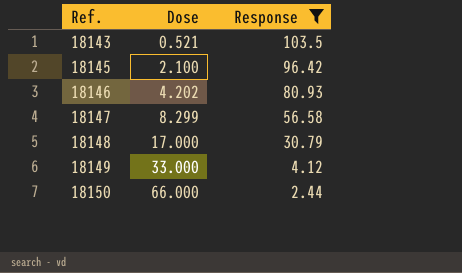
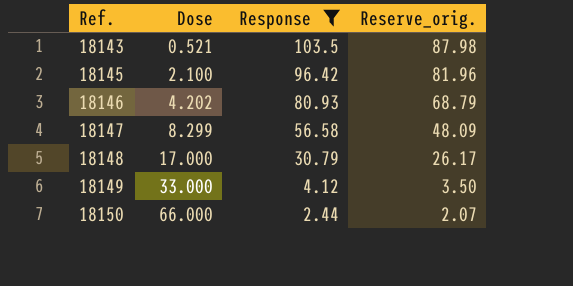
column Reserve_orig. | formula: none -> [Response] * 0.85

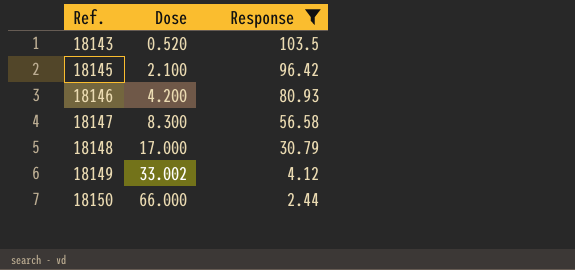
column Reserve_orig. | formula: [Response] * 0.85 -> none
18143 | Dose: 0.521 -> 0.520
18146 | Dose: 4.202 -> 4.200
18147 | Dose: 8.299 -> 8.300
18149 | Dose: 33.000 -> 33.002

